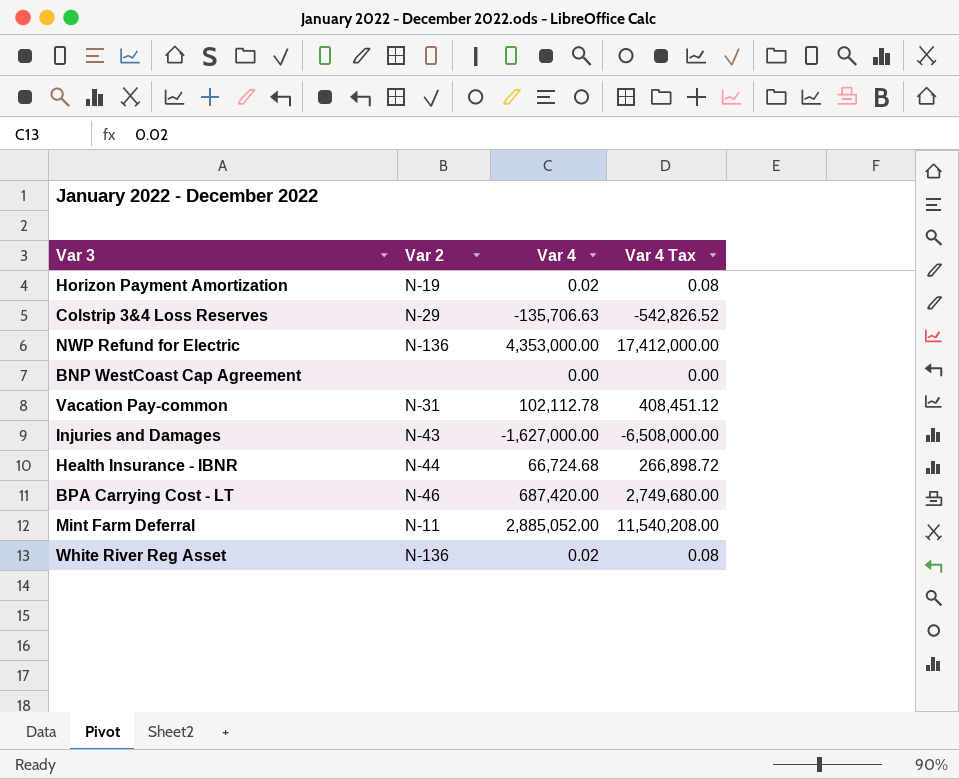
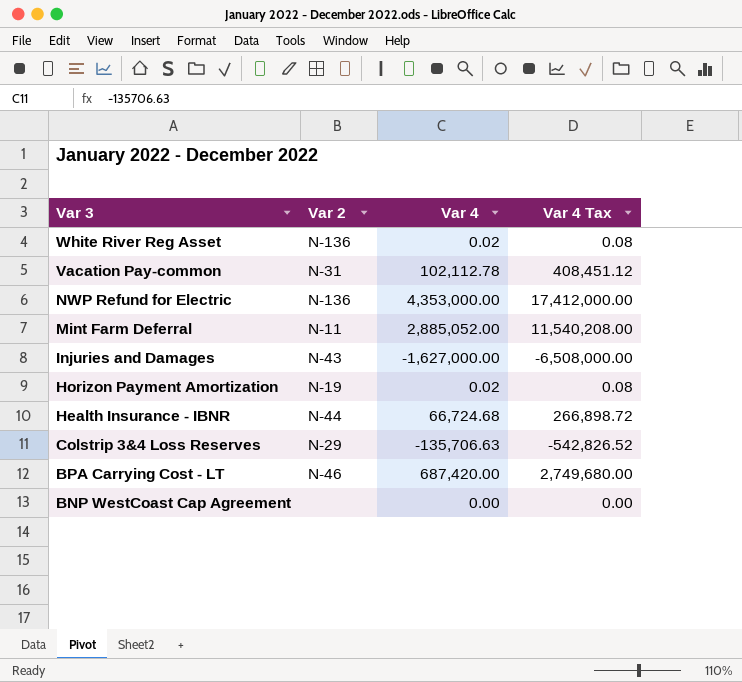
row order: none -> Var 3 descending

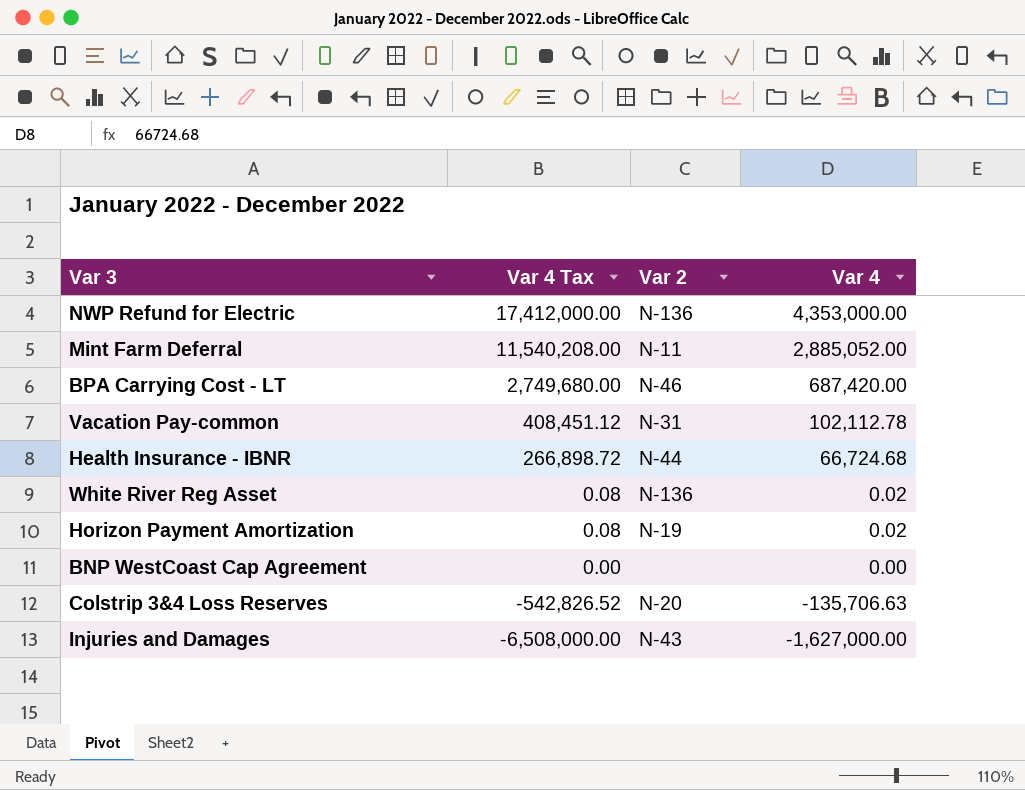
row order: Var 3 descending -> Var 4 Tax descending
column Var 4 Tax | position: 4 -> 2
Colstrip 3&4 Loss Reserves | Var 2: N-29 -> N-20

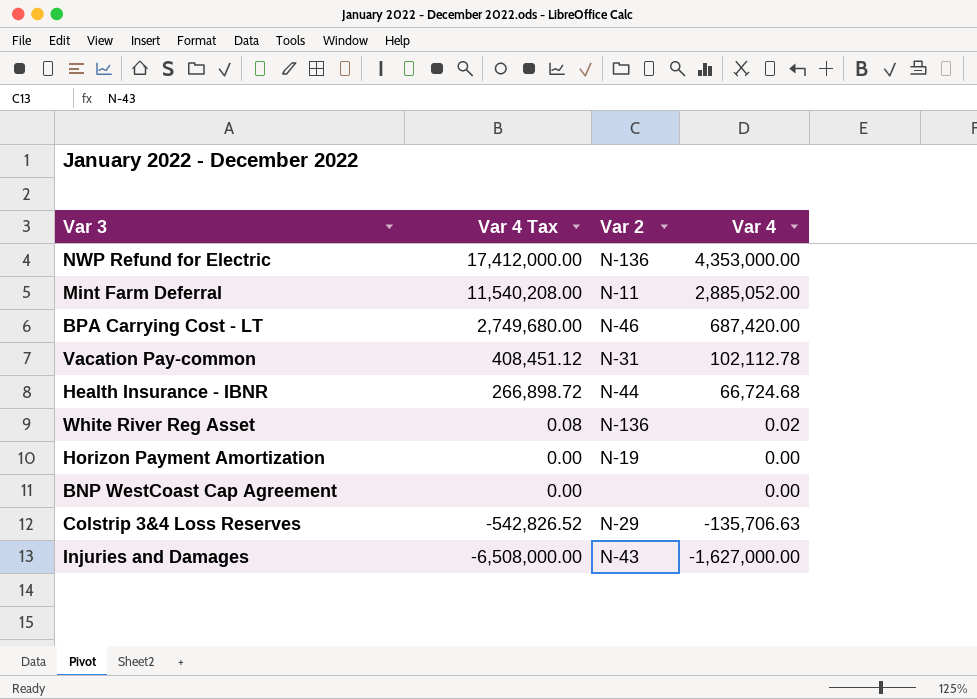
Horizon Payment Amortization | Var 4 Tax: 0.08 -> 0.00
Horizon Payment Amortization | Var 4: 0.02 -> 0.00
Colstrip 3&4 Loss Reserves | Var 2: N-20 -> N-29

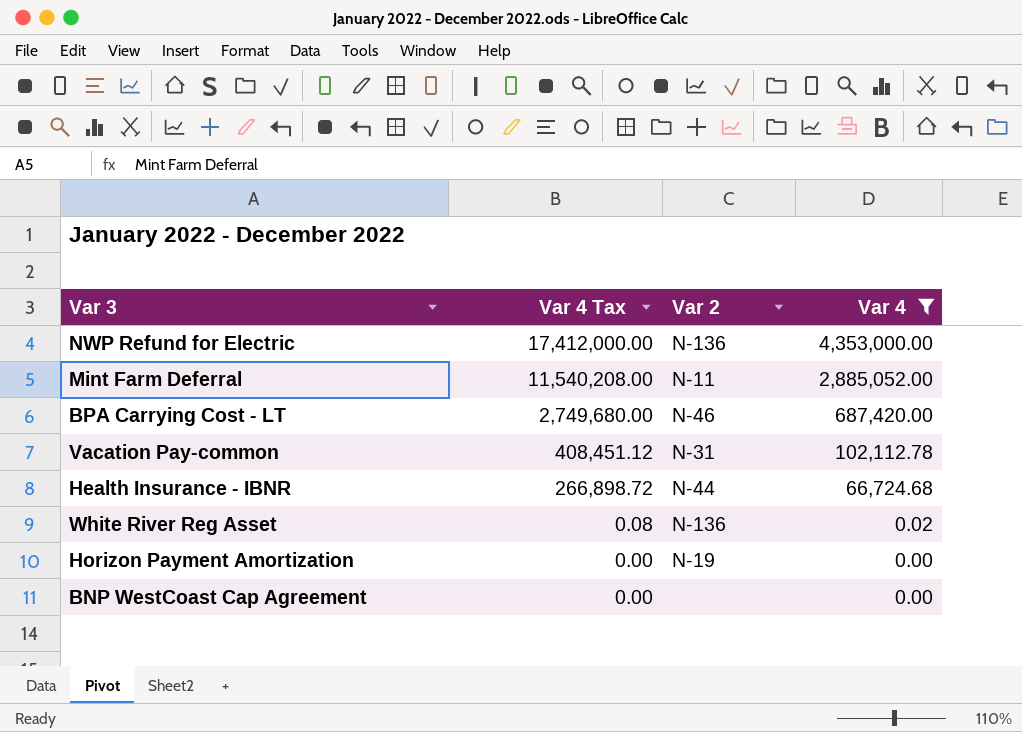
filter: none -> Var 4 >= 0.00

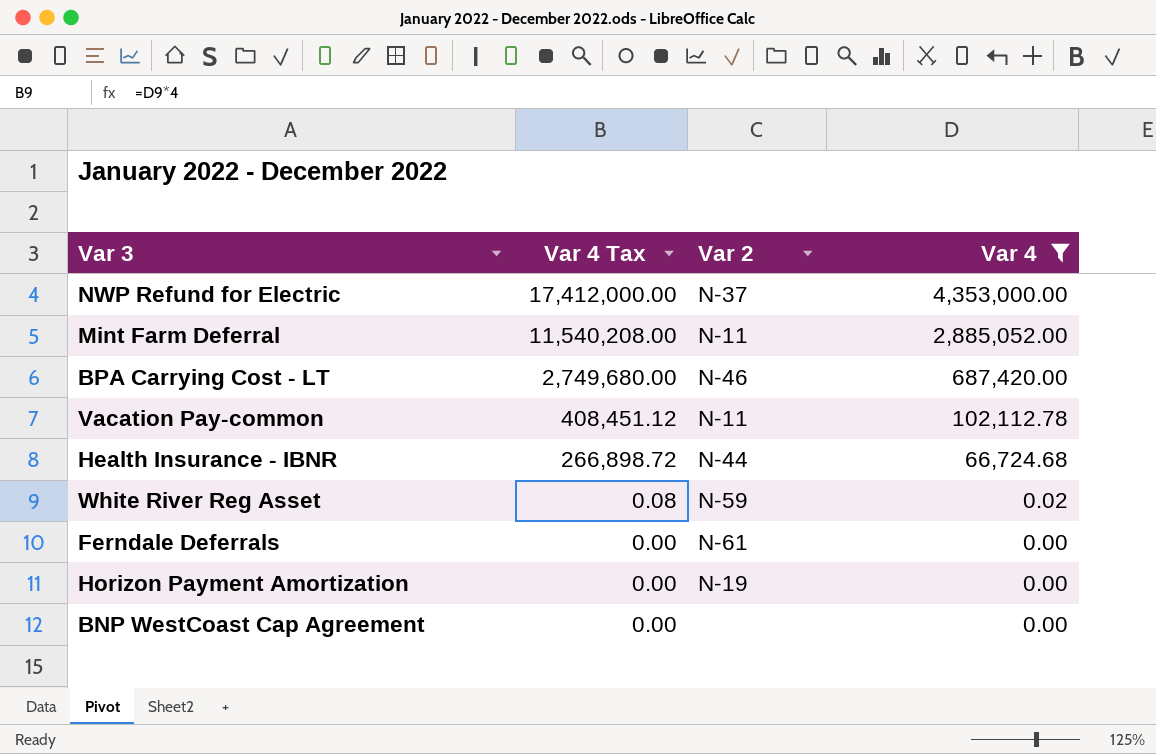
NWP Refund for Electric | Var 2: N-136 -> N-37
Vacation Pay-common | Var 2: N-31 -> N-11
White River Reg Asset | Var 2: N-136 -> N-59
row Ferndale Deferrals: none -> 0.00 | N-61 | 0.00

